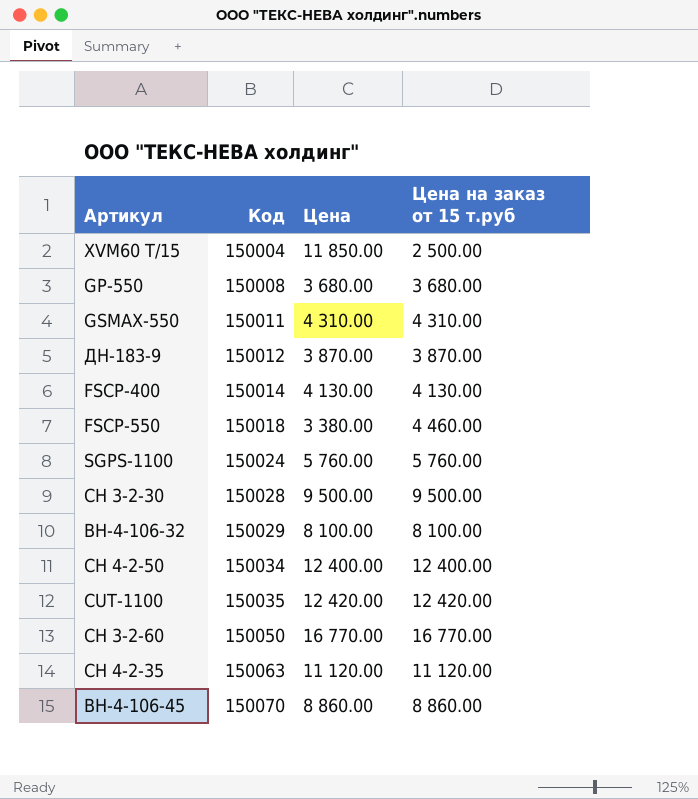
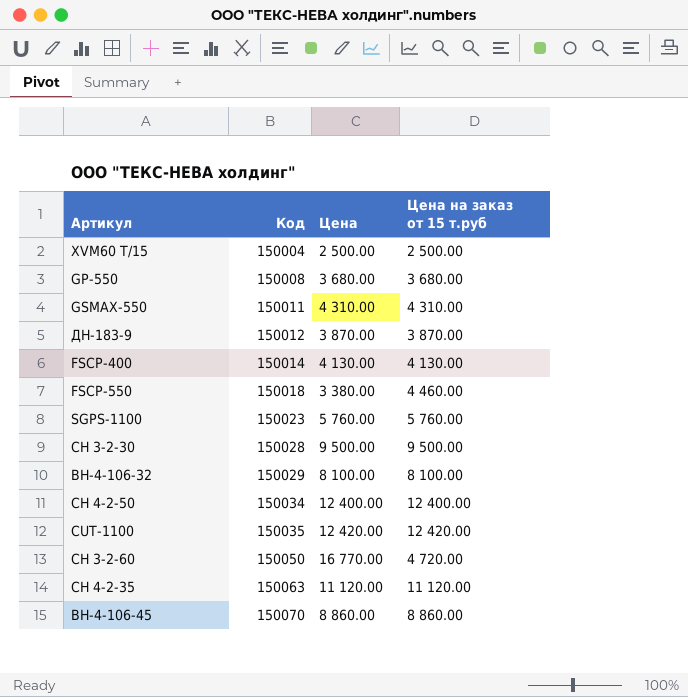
XVM60 T/15 | Цена: 11 850.00 -> 2 500.00
SGPS-1100 | Код: 150024 -> 150023
СН 3-2-60 | Цена на заказ от 15 т.руб: 16 770.00 -> 4 720.00

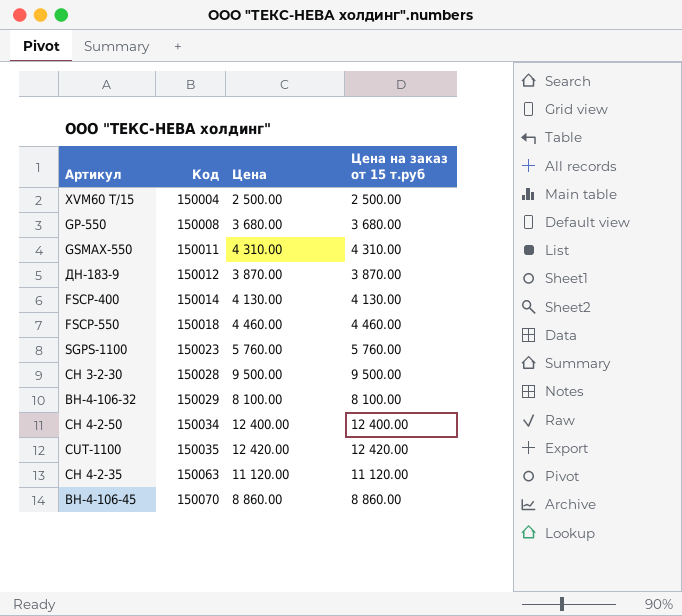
row СН 3-2-60: 150050 | 16 770.00 | 4 720.00 -> none
FSCP-550 | Цена: 3 380.00 -> 4 460.00

